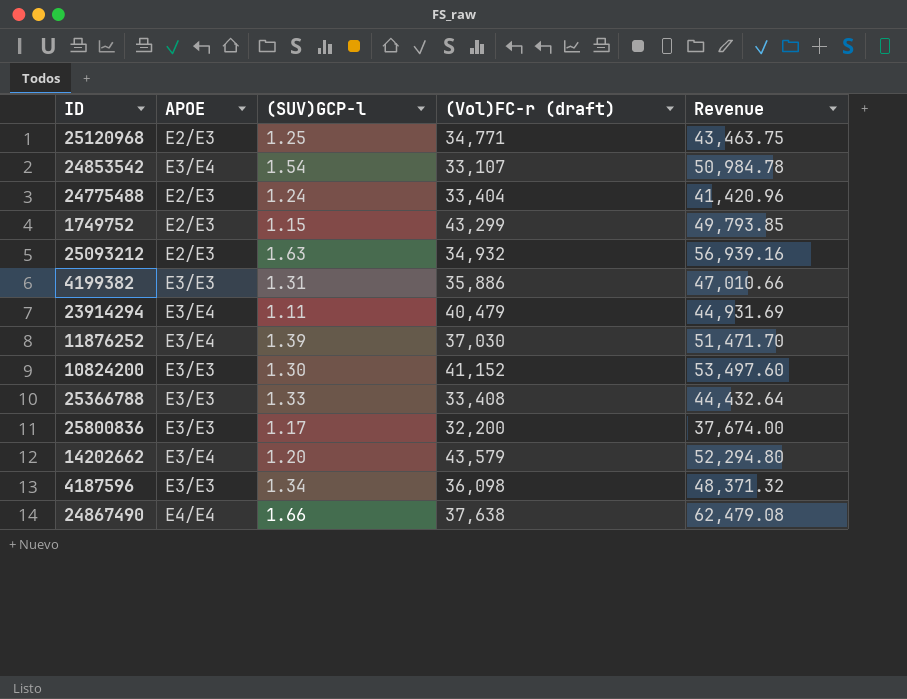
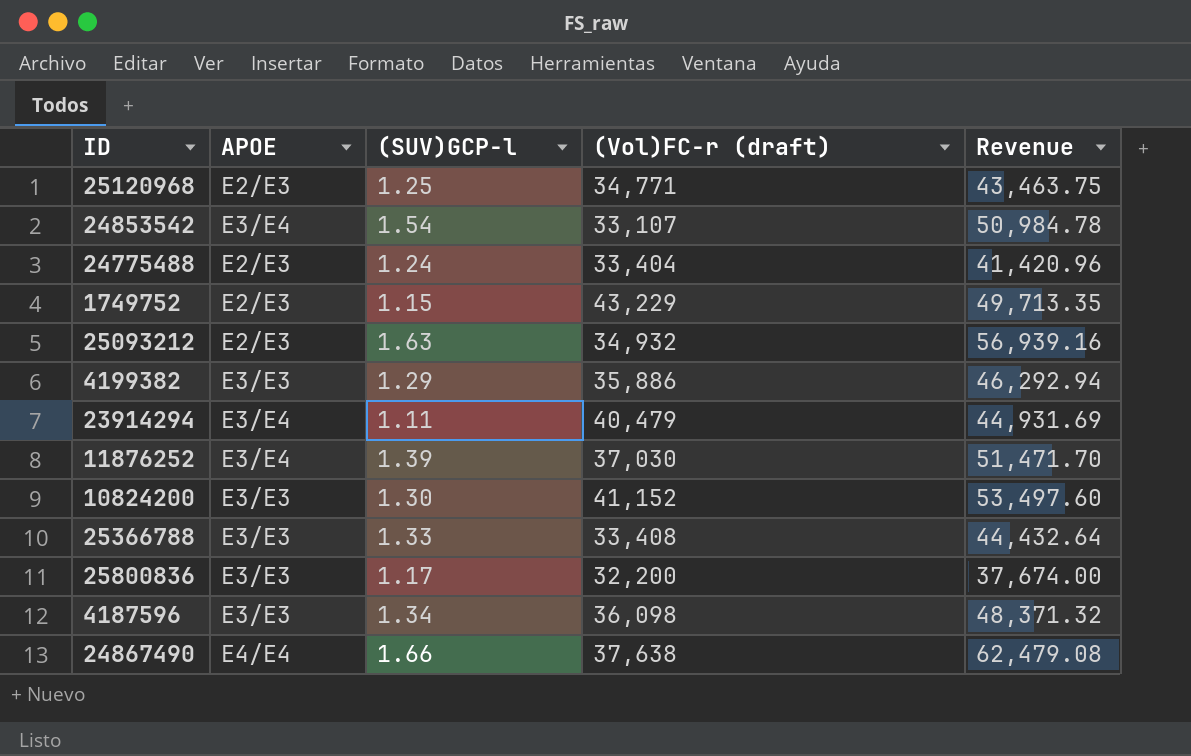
row 14202662: E3/E4 | 1.20 | 43,579 | 52,294.80 -> none
1749752 | (Vol)FC-r (draft): 43,299 -> 43,229
1749752 | Revenue: 49,793.85 -> 49,713.35
4199382 | (SUV)GCP-l: 1.31 -> 1.29
4199382 | Revenue: 47,010.66 -> 46,292.94

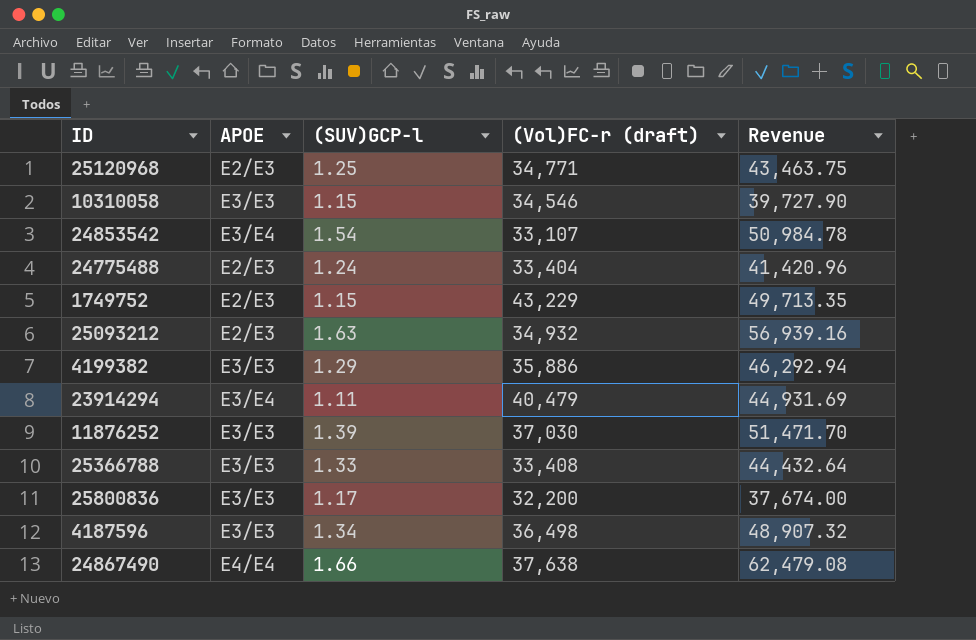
row 10824200: E3/E3 | 1.30 | 41,152 | 53,497.60 -> none
row 10310058: none -> E3/E3 | 1.15 | 34,546 | 39,727.90
11876252 | APOE: E3/E4 -> E3/E3
4187596 | (Vol)FC-r (draft): 36,098 -> 36,498
4187596 | Revenue: 48,371.32 -> 48,907.32

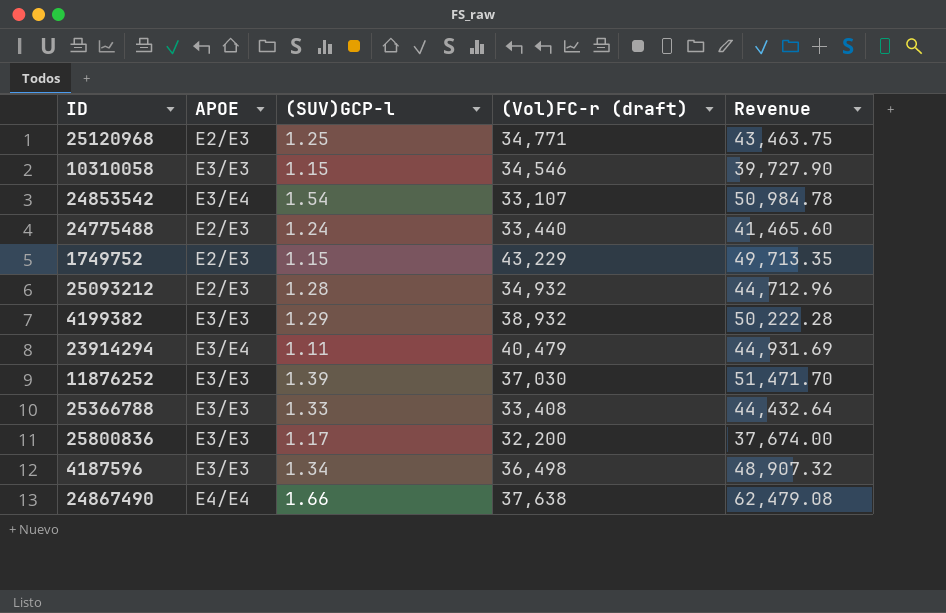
24775488 | (Vol)FC-r (draft): 33,404 -> 33,440
24775488 | Revenue: 41,420.96 -> 41,465.60
25093212 | (SUV)GCP-l: 1.63 -> 1.28
25093212 | Revenue: 56,939.16 -> 44,712.96
4199382 | (Vol)FC-r (draft): 35,886 -> 38,932
4199382 | Revenue: 46,292.94 -> 50,222.28

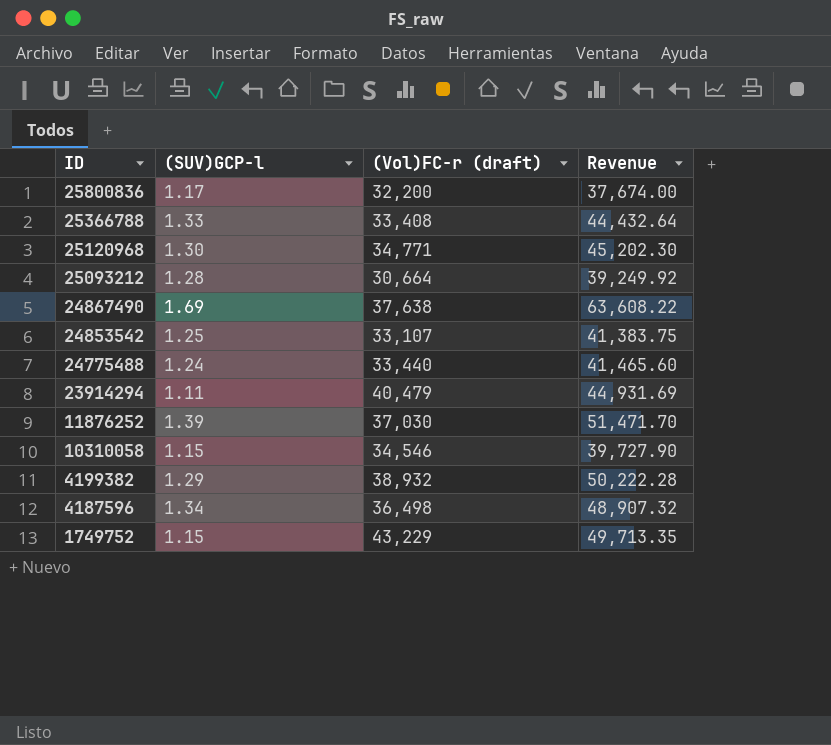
row order: none -> ID descending
column APOE | position: 2 -> none
25120968 | (SUV)GCP-l: 1.25 -> 1.30
25120968 | Revenue: 43,463.75 -> 45,202.30
25093212 | (Vol)FC-r (draft): 34,932 -> 30,664
25093212 | Revenue: 44,712.96 -> 39,249.92
24867490 | (SUV)GCP-l: 1.66 -> 1.69
24867490 | Revenue: 62,479.08 -> 63,608.22
24853542 | (SUV)GCP-l: 1.54 -> 1.25
24853542 | Revenue: 50,984.78 -> 41,383.75

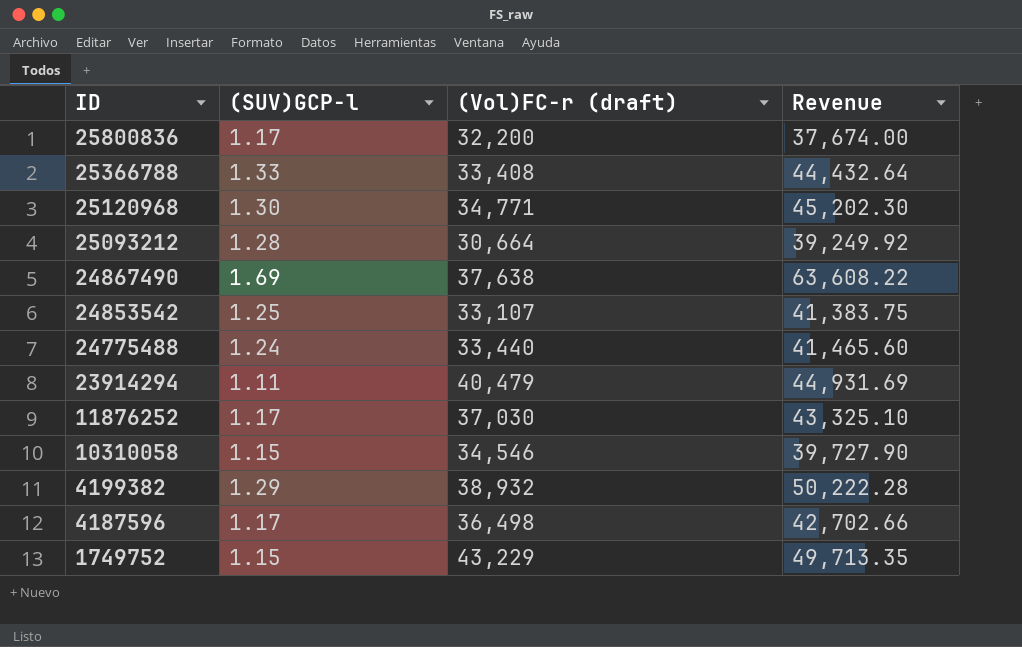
11876252 | (SUV)GCP-l: 1.39 -> 1.17
11876252 | Revenue: 51,471.70 -> 43,325.10
4187596 | (SUV)GCP-l: 1.34 -> 1.17
4187596 | Revenue: 48,907.32 -> 42,702.66

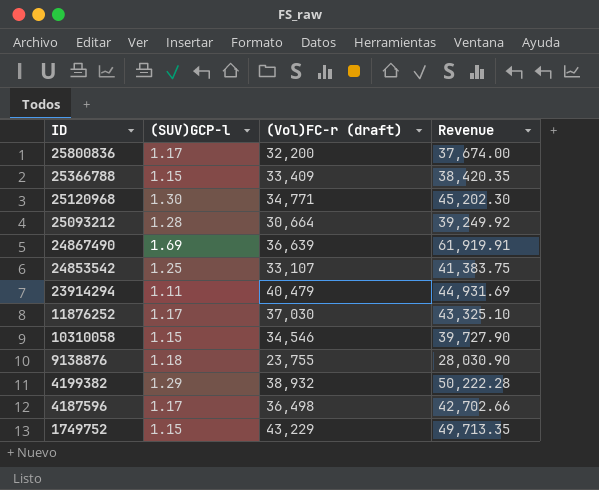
row 24775488: 1.24 | 33,440 | 41,465.60 -> none
25366788 | (SUV)GCP-l: 1.33 -> 1.15
25366788 | (Vol)FC-r (draft): 33,408 -> 33,409
25366788 | Revenue: 44,432.64 -> 38,420.35
24867490 | (Vol)FC-r (draft): 37,638 -> 36,639
24867490 | Revenue: 63,608.22 -> 61,919.91
row 9138876: none -> 1.18 | 23,755 | 28,030.90

